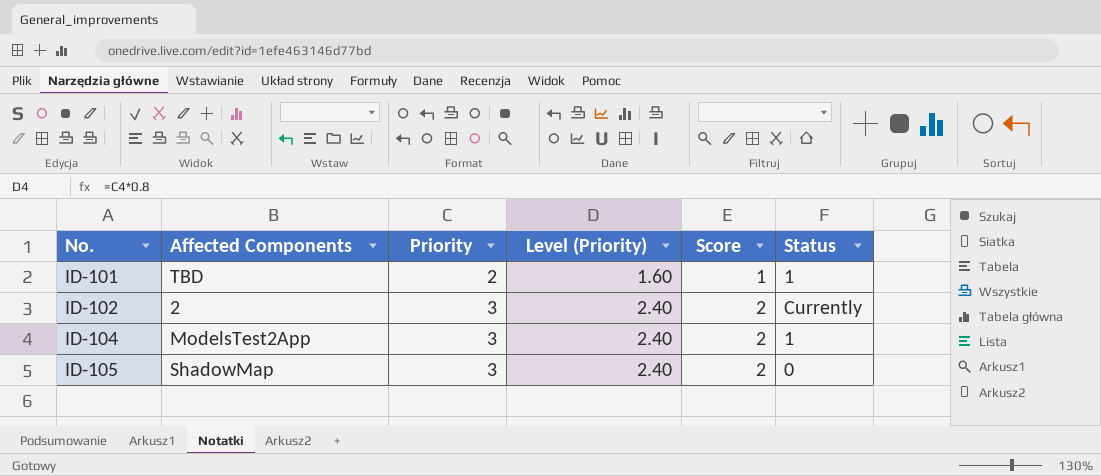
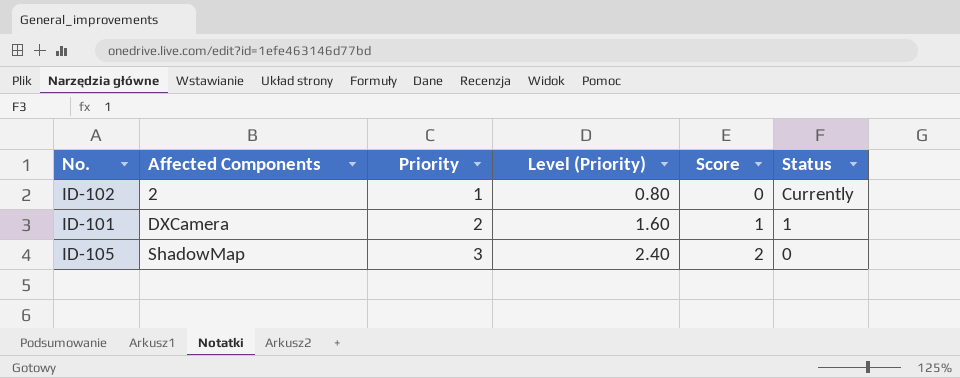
row order: No. ascending -> Affected Components ascending
row ID-104: ModelsTest2App | 3 | 2.40 | 2 | 1 -> none
ID-102 | Priority: 3 -> 1
ID-102 | Level (Priority): 2.40 -> 0.80
ID-102 | Score: 2 -> 0
ID-101 | Affected Components: TBD -> DXCamera

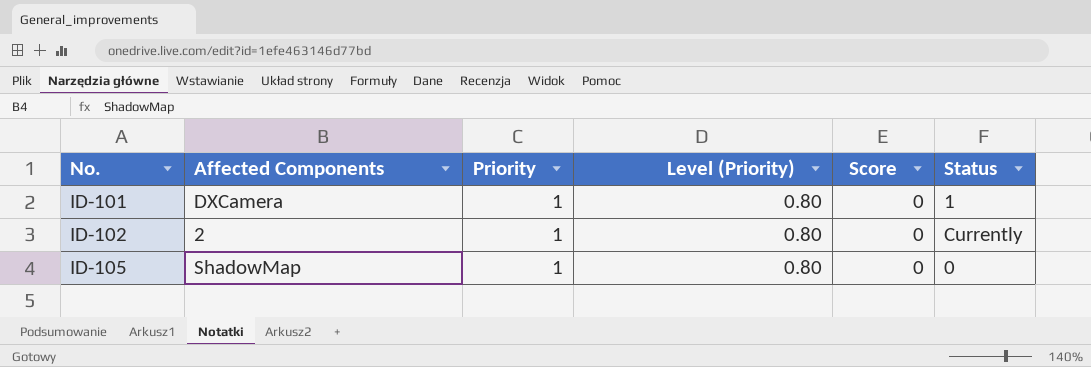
row order: Affected Components ascending -> No. ascending
ID-101 | Priority: 2 -> 1
ID-101 | Level (Priority): 1.60 -> 0.80
ID-101 | Score: 1 -> 0
ID-105 | Priority: 3 -> 1
ID-105 | Level (Priority): 2.40 -> 0.80
ID-105 | Score: 2 -> 0

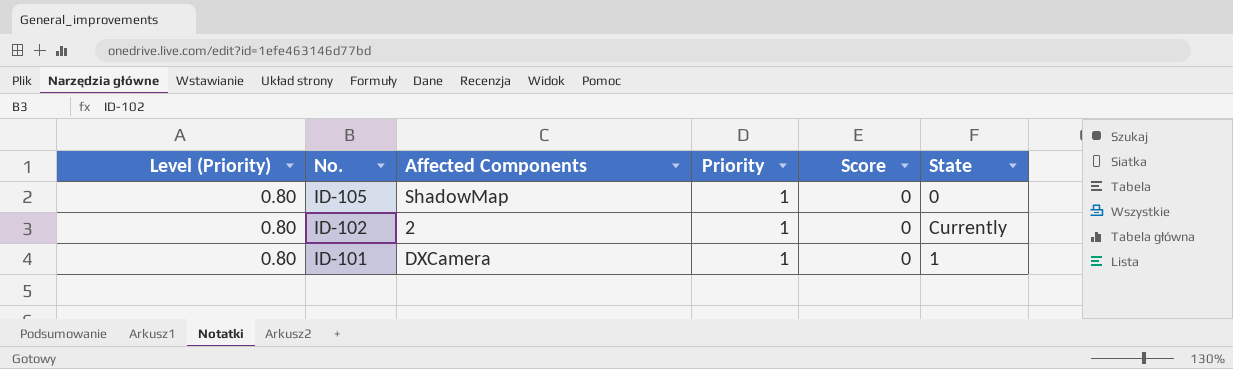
row order: No. ascending -> No. descending
column Level (Priority) | position: 4 -> 1
column name: Status -> State

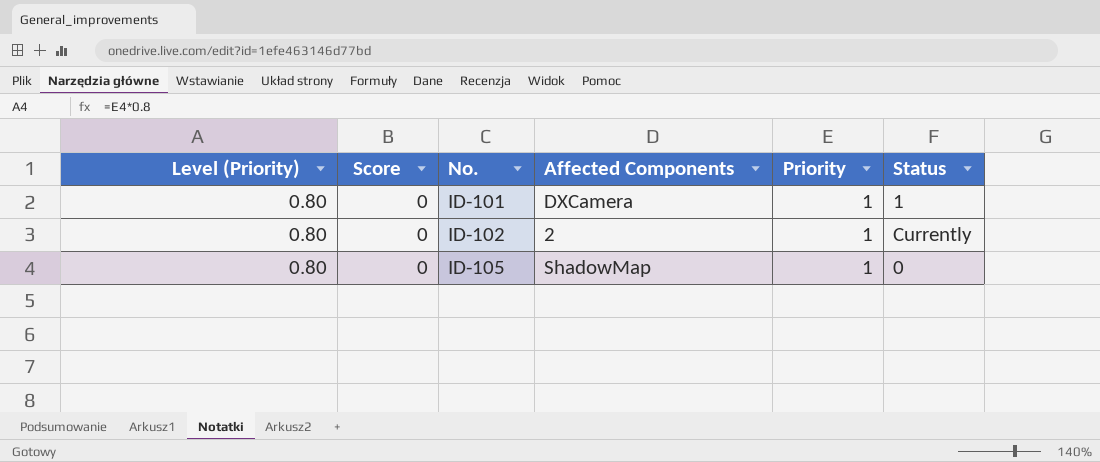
row order: No. descending -> No. ascending
column Score | position: 5 -> 2
column name: State -> Status

